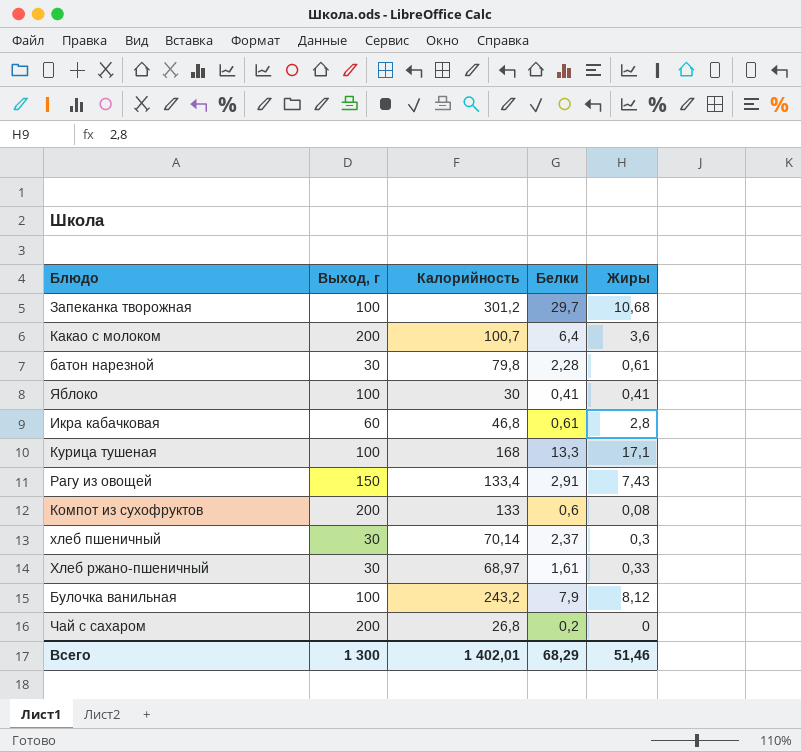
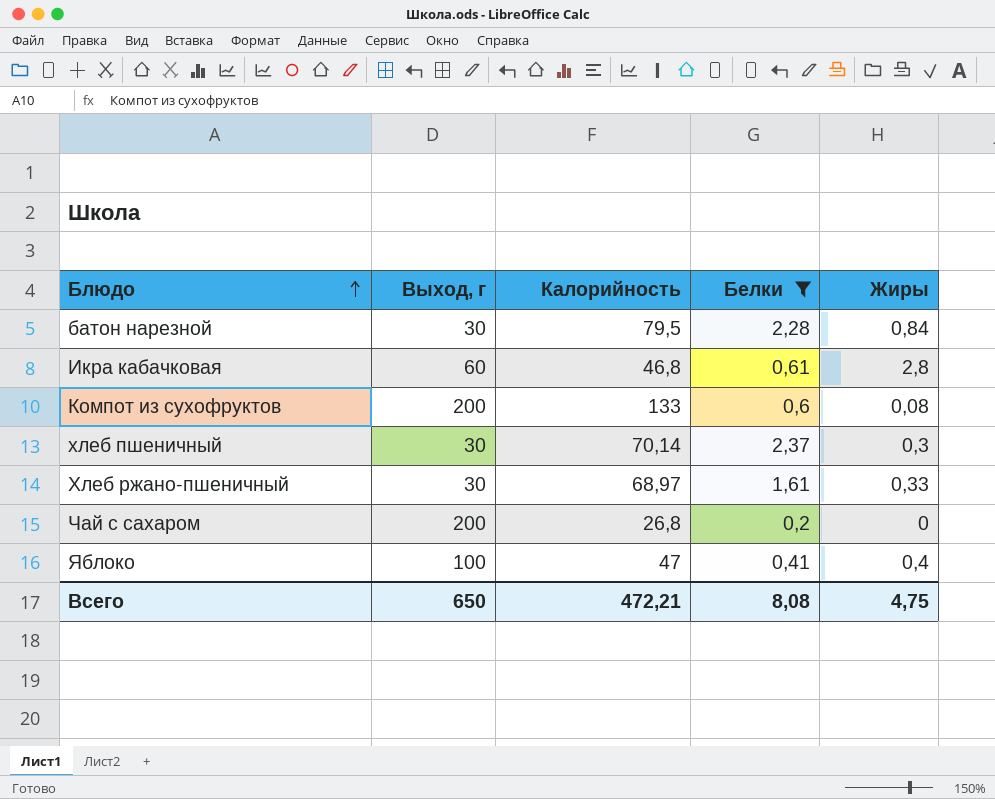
filter: none -> Белки <= 2,37
row order: none -> Блюдо ascending
батон нарезной | Калорийность: 79,8 -> 79,5
батон нарезной | Жиры: 0,61 -> 0,84
Яблоко | Калорийность: 30 -> 47
Яблоко | Жиры: 0,41 -> 0,4
Всего | Выход, г: 1 300 -> 650
Всего | Калорийность: 1 402,01 -> 472,21
Всего | Белки: 68,29 -> 8,08
Всего | Жиры: 51,46 -> 4,75

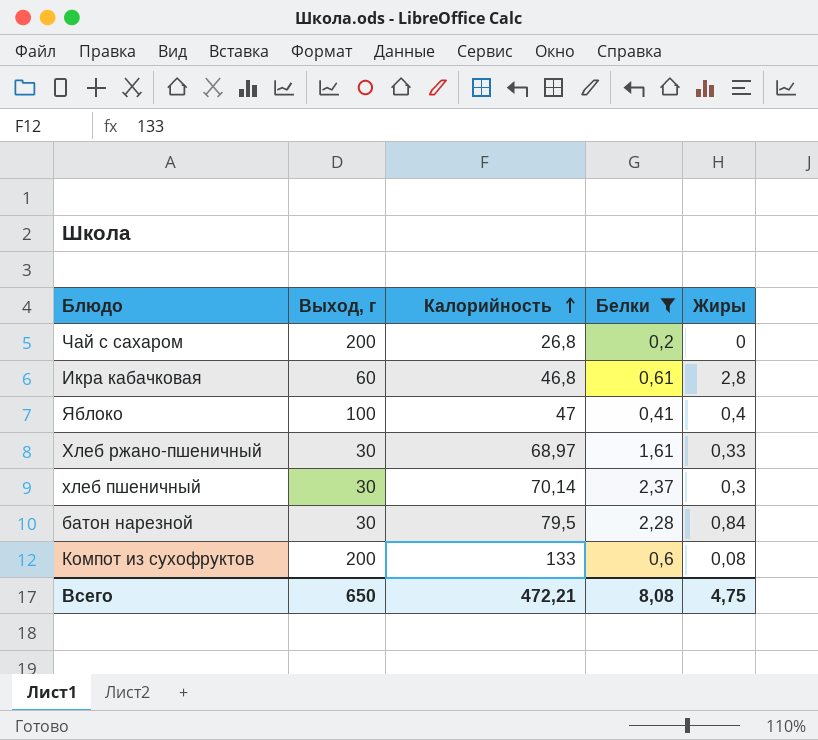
row order: Блюдо ascending -> Калорийность ascending

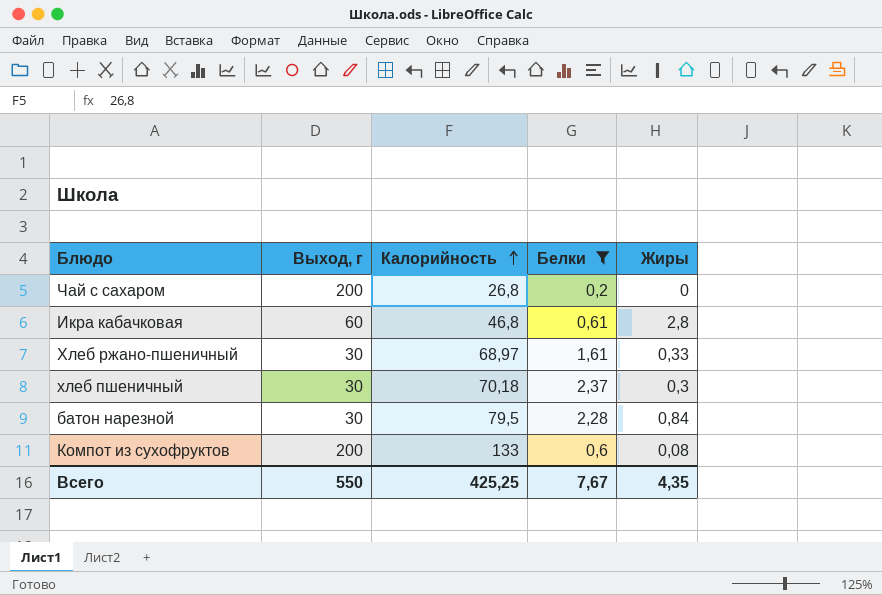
row Яблоко: 100 | 47 | 0,41 | 0,4 -> none
хлеб пшеничный | Калорийность: 70,14 -> 70,18
Всего | Выход, г: 650 -> 550
Всего | Калорийность: 472,21 -> 425,25
Всего | Белки: 8,08 -> 7,67
Всего | Жиры: 4,75 -> 4,35

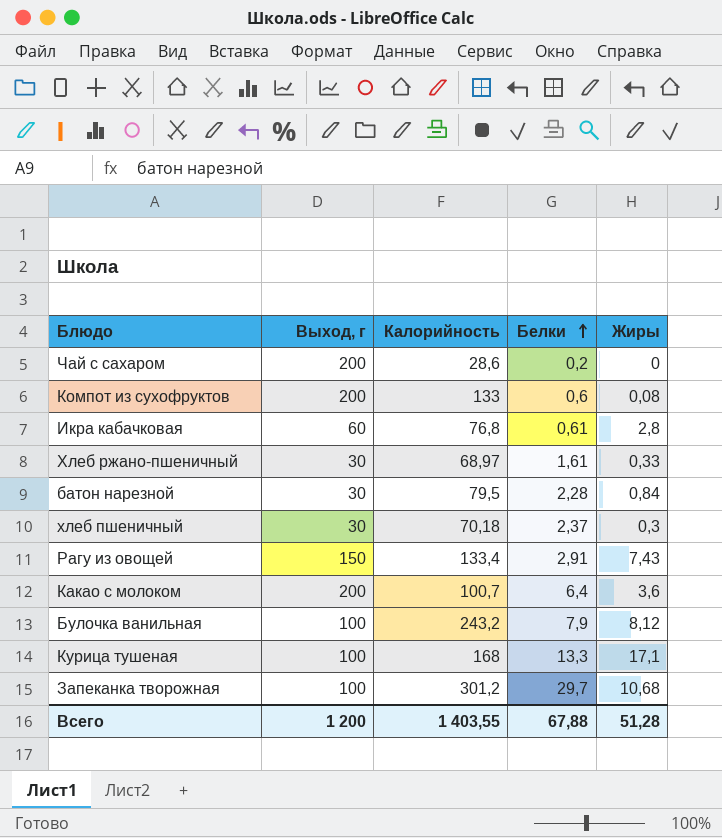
filter: Белки <= 2,37 -> none
row order: Калорийность ascending -> Белки ascending
Чай с сахаром | Калорийность: 26,8 -> 28,6
Икра кабачковая | Калорийность: 46,8 -> 76,8
Всего | Выход, г: 550 -> 1 200
Всего | Калорийность: 425,25 -> 1 403,55
Всего | Белки: 7,67 -> 67,88
Всего | Жиры: 4,35 -> 51,28

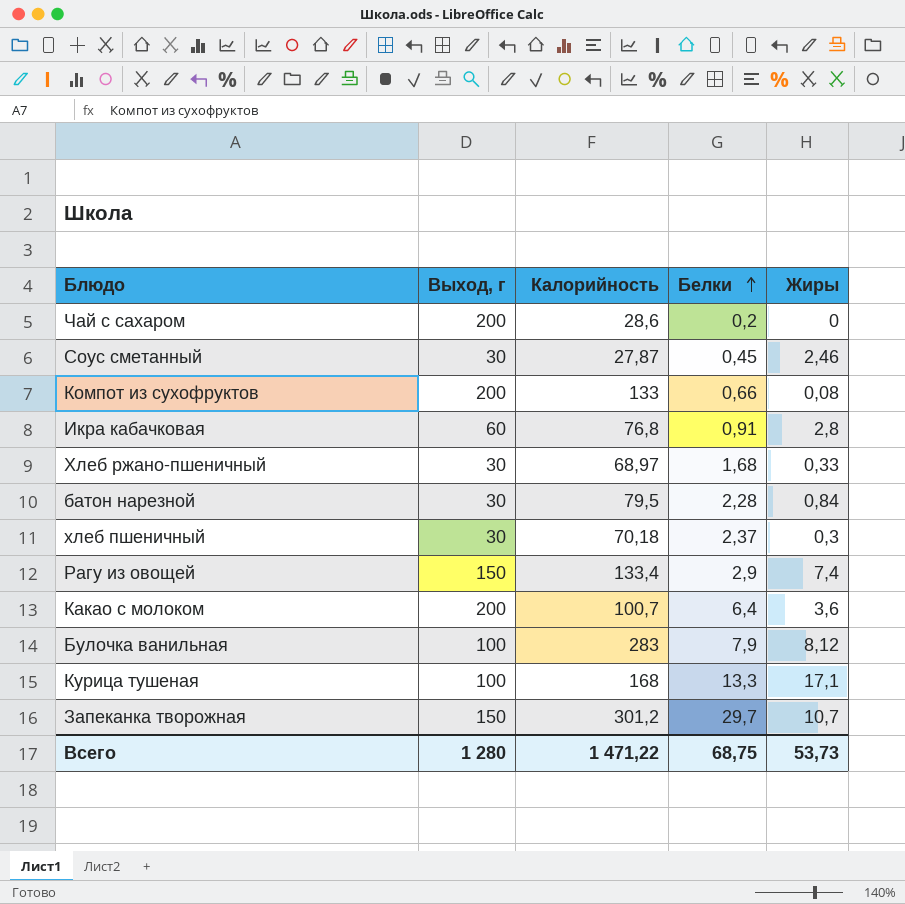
row Соус сметанный: none -> 30 | 27,87 | 0,45 | 2,46
Компот из сухофруктов | Белки: 0,6 -> 0,66
Икра кабачковая | Белки: 0,61 -> 0,91
Хлеб ржано-пшеничный | Белки: 1,61 -> 1,68
Рагу из овощей | Белки: 2,91 -> 2,9
Рагу из овощей | Жиры: 7,43 -> 7,4
Булочка ванильная | Калорийность: 243,2 -> 283
Запеканка творожная | Выход, г: 100 -> 150
Запеканка творожная | Жиры: 10,68 -> 10,7
Всего | Выход, г: 1 200 -> 1 280
Всего | Калорийность: 1 403,55 -> 1 471,22
Всего | Белки: 67,88 -> 68,75
Всего | Жиры: 51,28 -> 53,73

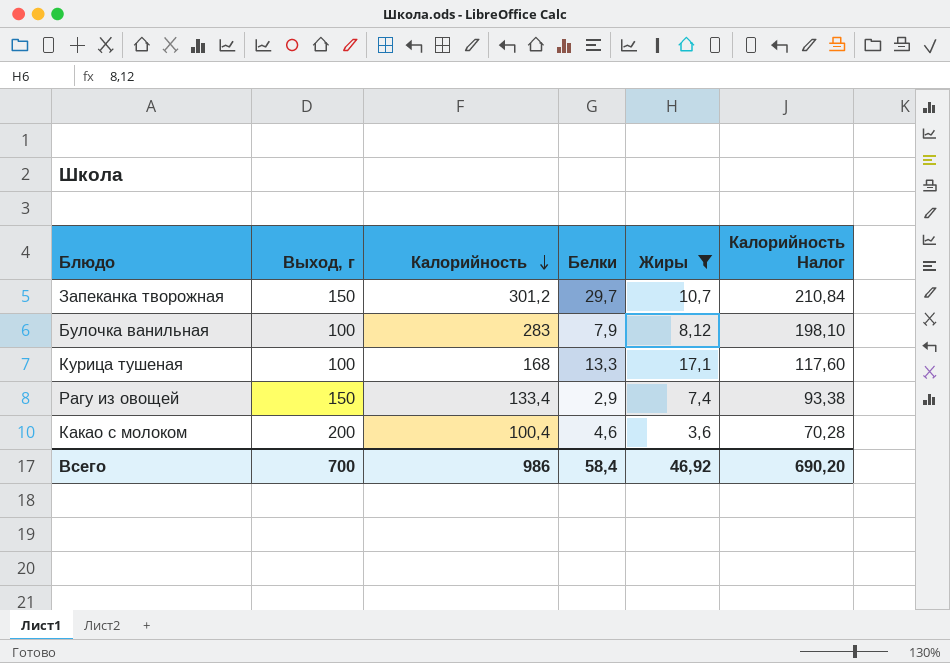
filter: none -> Жиры >= 3,6
row order: Белки ascending -> Калорийность descending
column Калорийность Налог | formula: none -> [Калорийность] * 0,7
Какао с молоком | Калорийность: 100,7 -> 100,4
Какао с молоком | Белки: 6,4 -> 4,6
Всего | Выход, г: 1 280 -> 700
Всего | Калорийность: 1 471,22 -> 986
Всего | Белки: 68,75 -> 58,4
Всего | Жиры: 53,73 -> 46,92

